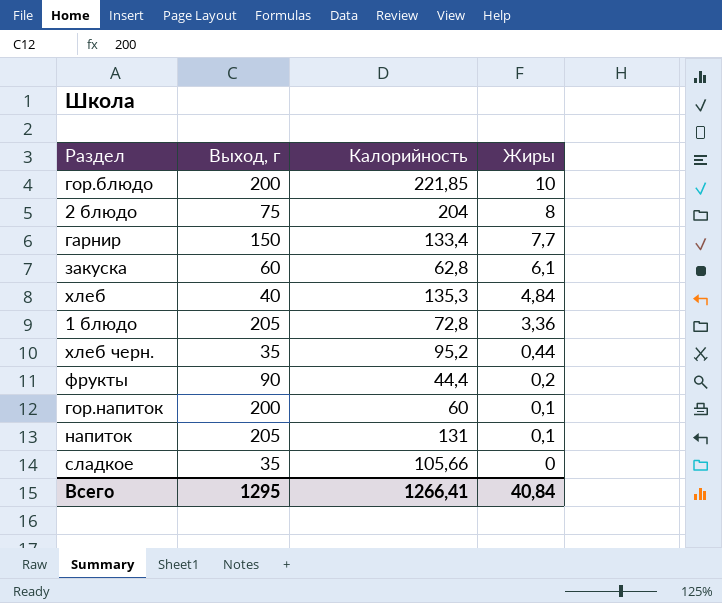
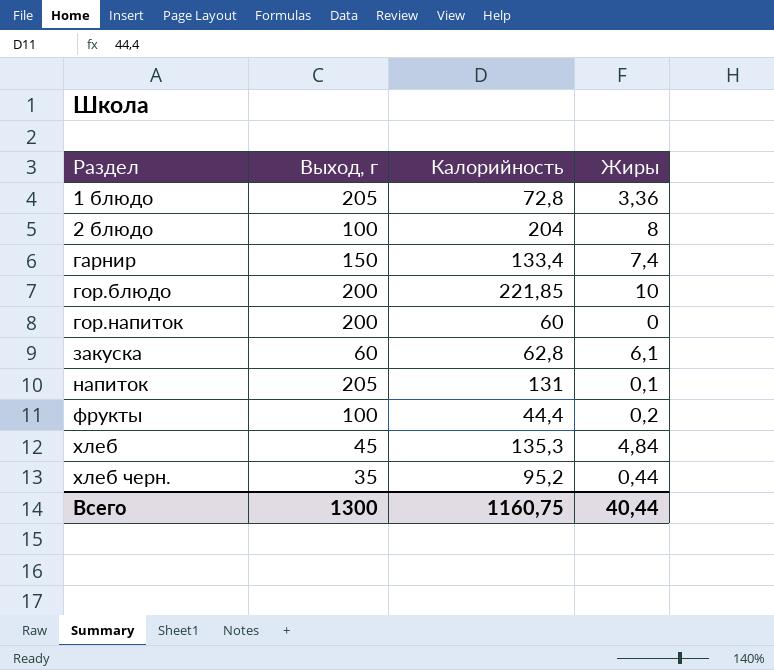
row order: Жиры descending -> Раздел ascending
row сладкое: 35 | 105,66 | 0 -> none
2 блюдо | Выход, г: 75 -> 100
гарнир | Жиры: 7,7 -> 7,4
гор.напиток | Жиры: 0,1 -> 0
фрукты | Выход, г: 90 -> 100
хлеб | Выход, г: 40 -> 45
Всего | Выход, г: 1295 -> 1300
Всего | Калорийность: 1266,41 -> 1160,75
Всего | Жиры: 40,84 -> 40,44

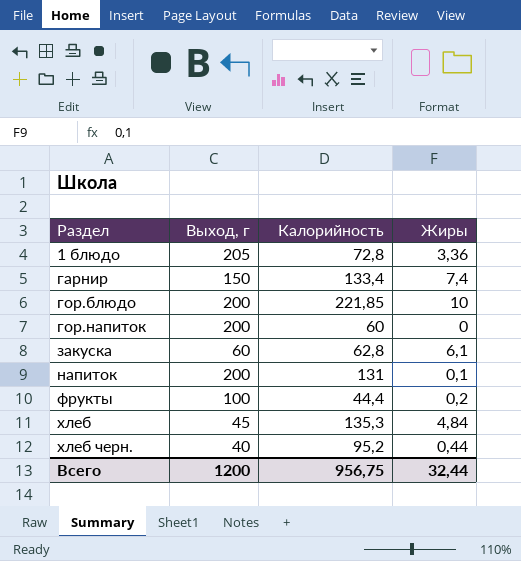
row 2 блюдо: 100 | 204 | 8 -> none
напиток | Выход, г: 205 -> 200
хлеб черн. | Выход, г: 35 -> 40
Всего | Выход, г: 1300 -> 1200
Всего | Калорийность: 1160,75 -> 956,75
Всего | Жиры: 40,44 -> 32,44

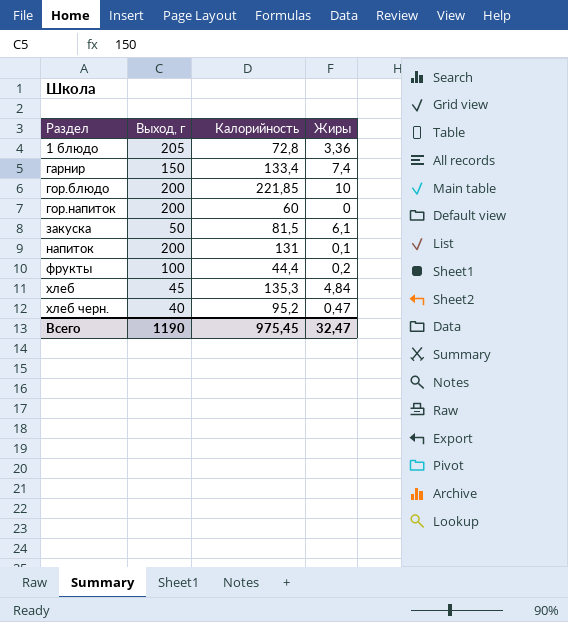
закуска | Выход, г: 60 -> 50
закуска | Калорийность: 62,8 -> 81,5
хлеб черн. | Жиры: 0,44 -> 0,47
Всего | Выход, г: 1200 -> 1190
Всего | Калорийность: 956,75 -> 975,45
Всего | Жиры: 32,44 -> 32,47

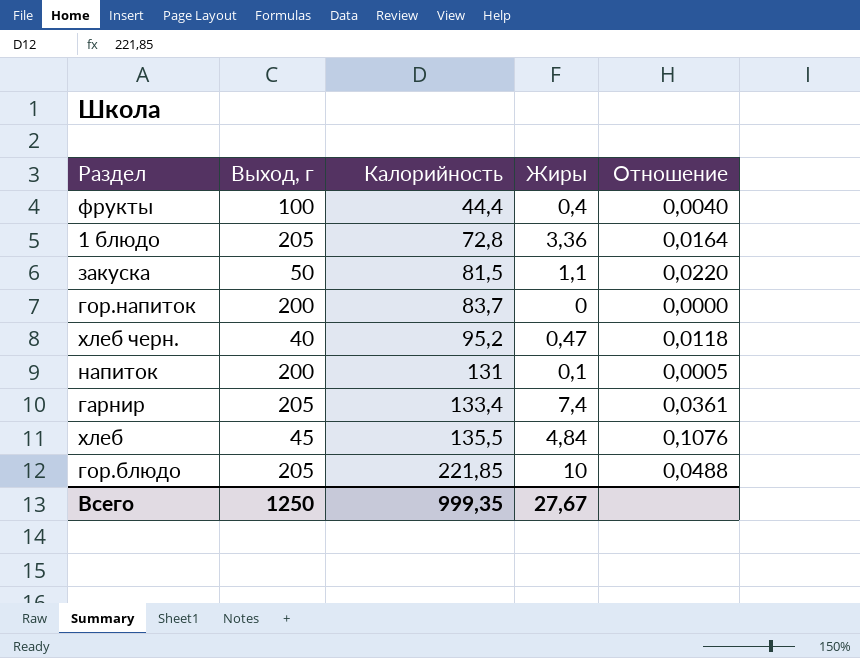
row order: Раздел ascending -> Калорийность ascending
column Отношение | formula: none -> [Жиры] / [Выход, г]
фрукты | Жиры: 0,2 -> 0,4
закуска | Жиры: 6,1 -> 1,1
гор.напиток | Калорийность: 60 -> 83,7
гарнир | Выход, г: 150 -> 205
хлеб | Калорийность: 135,3 -> 135,5
гор.блюдо | Выход, г: 200 -> 205
Всего | Выход, г: 1190 -> 1250
Всего | Калорийность: 975,45 -> 999,35
Всего | Жиры: 32,47 -> 27,67

